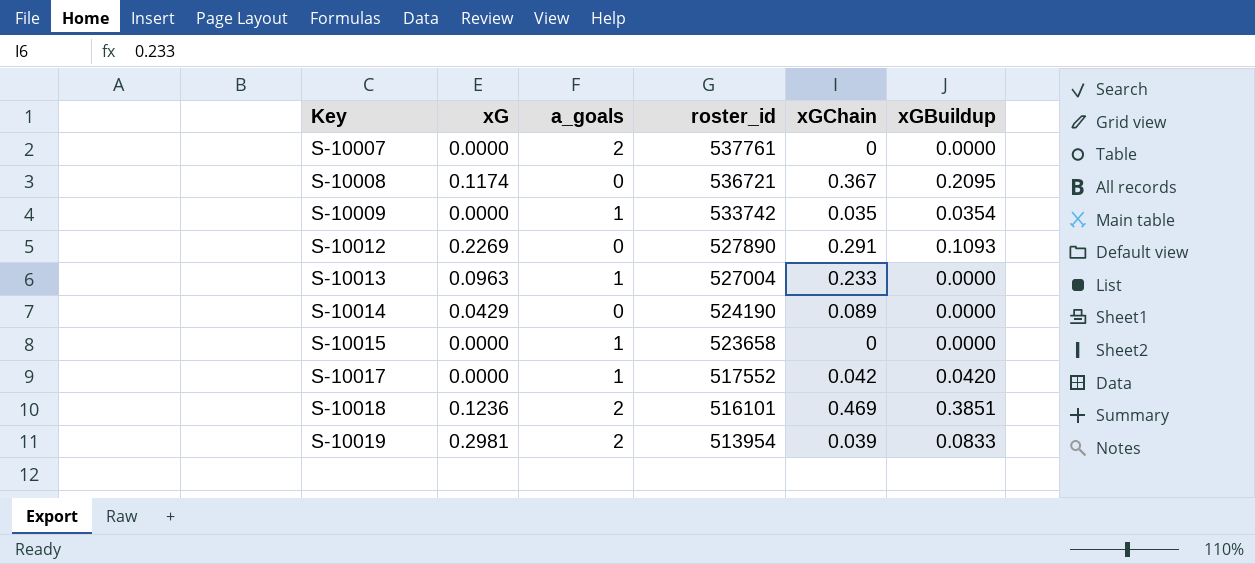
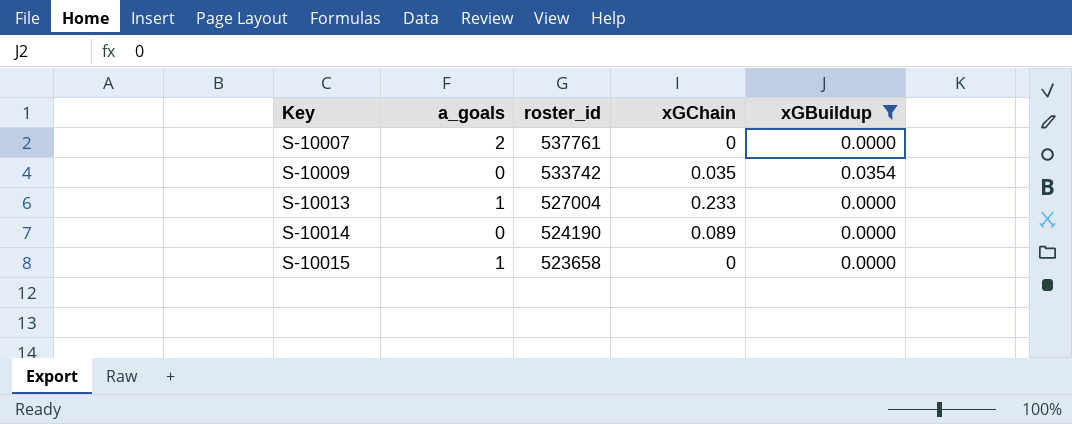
filter: none -> xGBuildup <= 0.0354
column xG | position: 2 -> none
S-10009 | a_goals: 1 -> 0

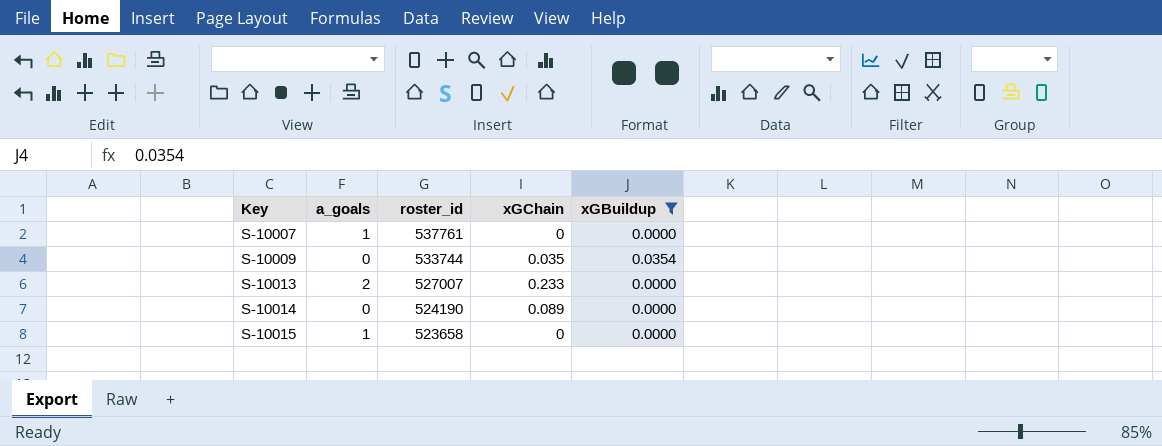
S-10007 | a_goals: 2 -> 1
S-10009 | roster_id: 533742 -> 533744
S-10013 | a_goals: 1 -> 2
S-10013 | roster_id: 527004 -> 527007

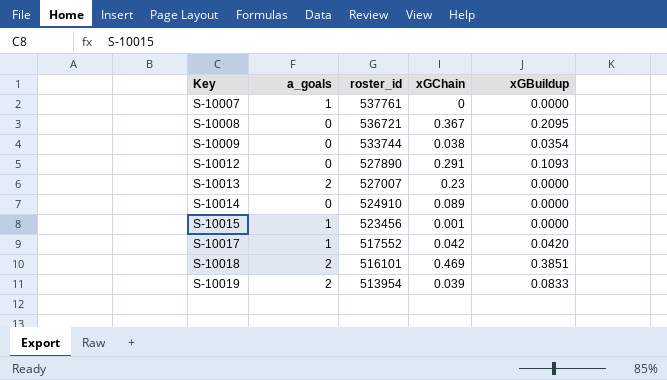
filter: xGBuildup <= 0.0354 -> none
S-10009 | xGChain: 0.035 -> 0.038
S-10013 | xGChain: 0.233 -> 0.23
S-10014 | roster_id: 524190 -> 524910
S-10015 | roster_id: 523658 -> 523456
S-10015 | xGChain: 0 -> 0.001

